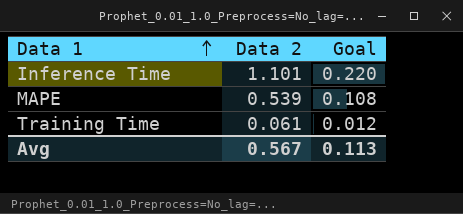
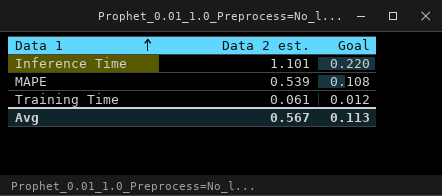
column name: Data 2 -> Data 2 est.

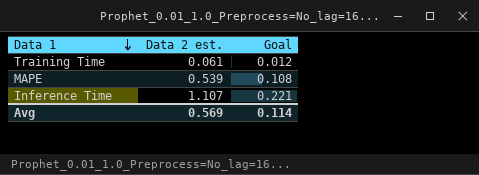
row order: Data 1 ascending -> Data 1 descending
Inference Time | Data 2 est.: 1.101 -> 1.107
Inference Time | Goal: 0.220 -> 0.221
Avg | Data 2 est.: 0.567 -> 0.569
Avg | Goal: 0.113 -> 0.114

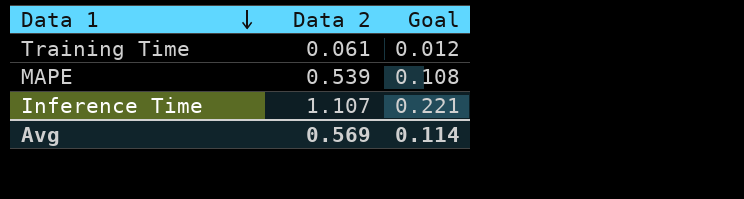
column name: Data 2 est. -> Data 2

